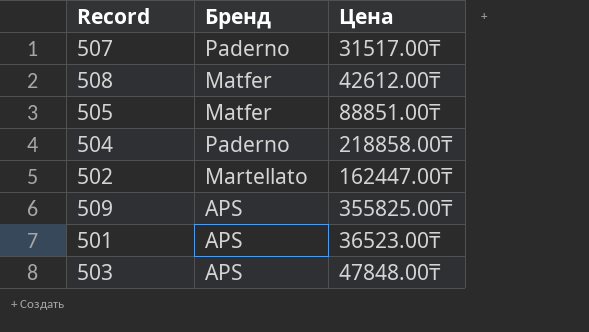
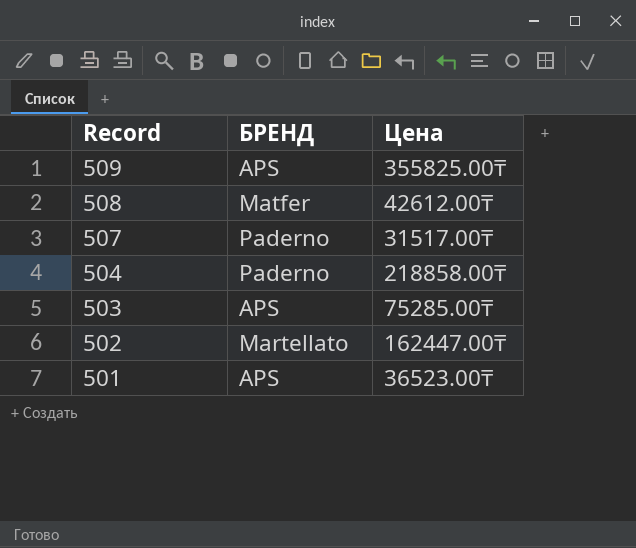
row order: none -> Record descending
column name: Бренд -> БРЕНД
row 505: Matfer | 88851.00₸ -> none
503 | Цена: 47848.00₸ -> 75285.00₸

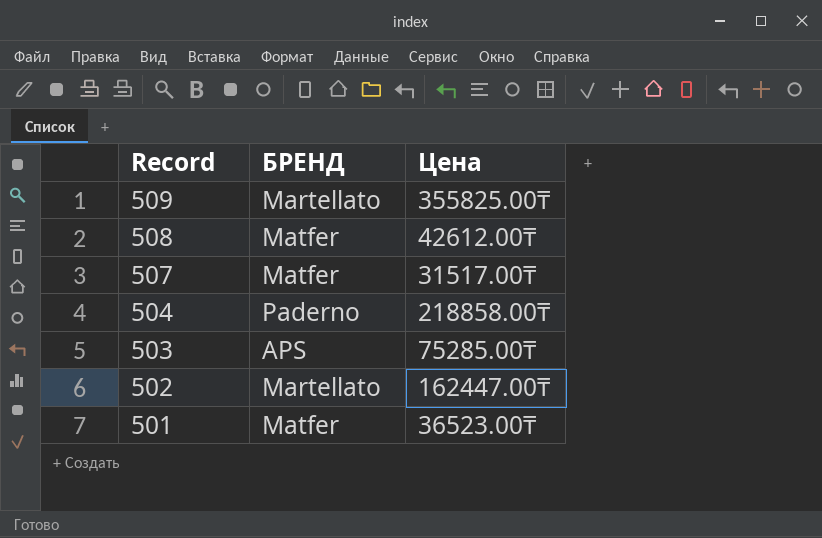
509 | БРЕНД: APS -> Martellato
507 | БРЕНД: Paderno -> Matfer
501 | БРЕНД: APS -> Matfer

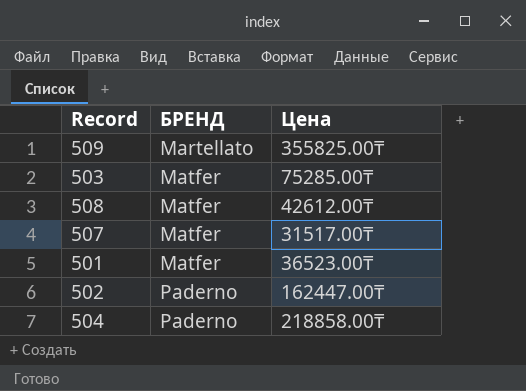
row order: Record descending -> БРЕНД ascending
503 | БРЕНД: APS -> Matfer
502 | БРЕНД: Martellato -> Paderno

